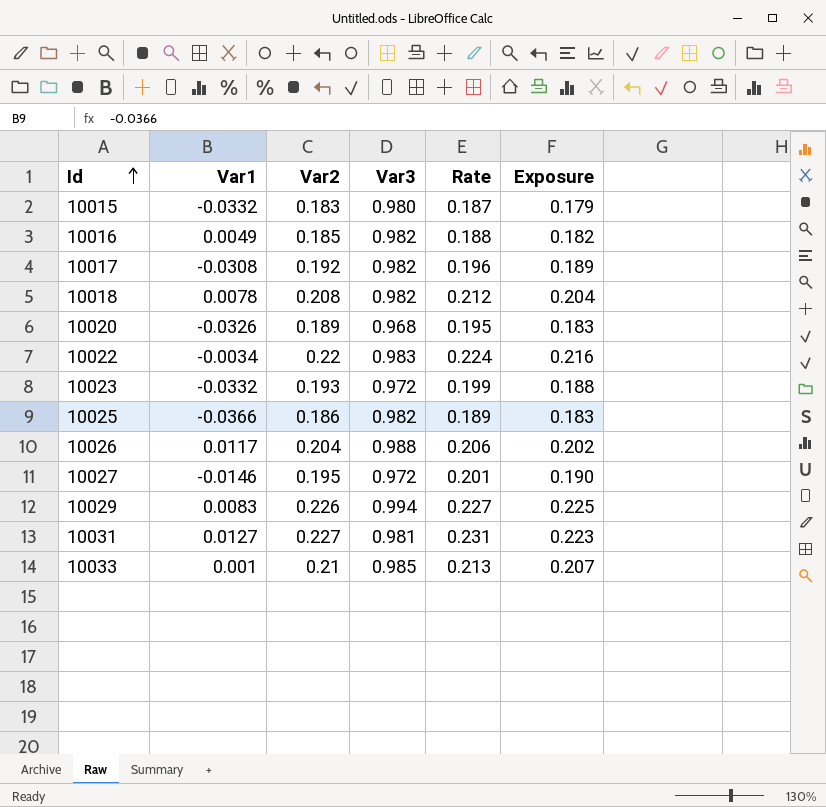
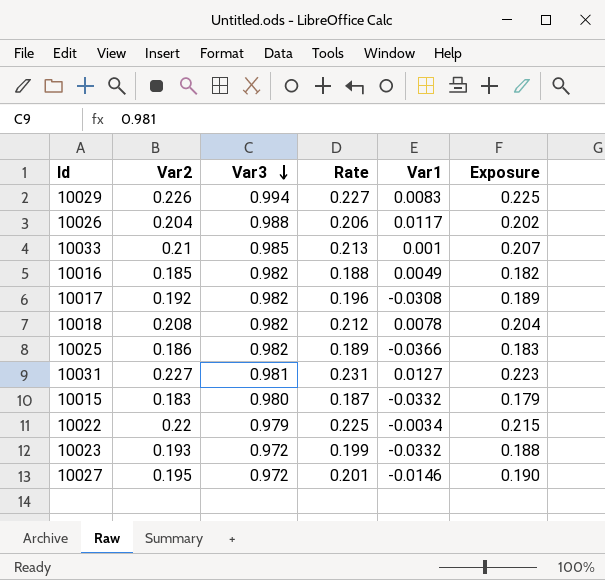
row order: Id ascending -> Var3 descending
column Var1 | position: 2 -> 5
row 10020: -0.0326 | 0.189 | 0.968 | 0.195 | 0.183 -> none
10022 | Var3: 0.983 -> 0.979
10022 | Rate: 0.224 -> 0.225
10022 | Exposure: 0.216 -> 0.215

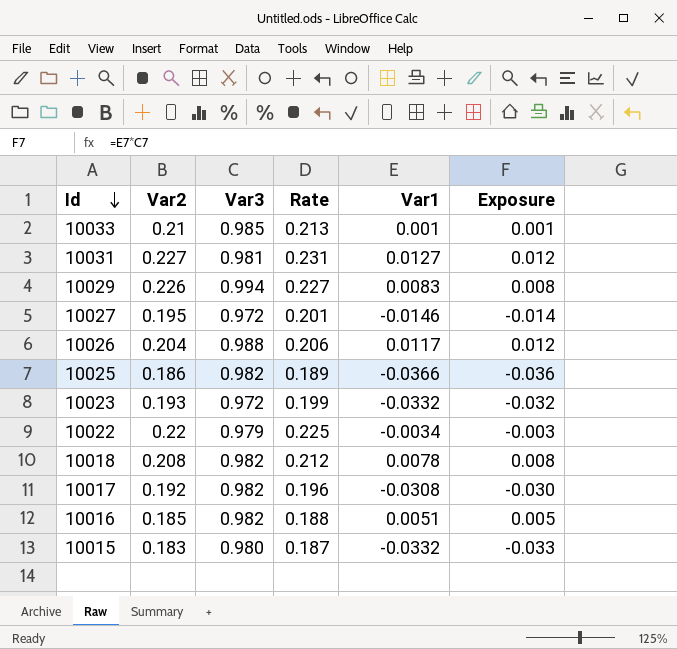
row order: Var3 descending -> Id descending
column Exposure | formula: [Var2] * [Var3] -> [Var3] * [Var1]
10016 | Var1: 0.0049 -> 0.0051

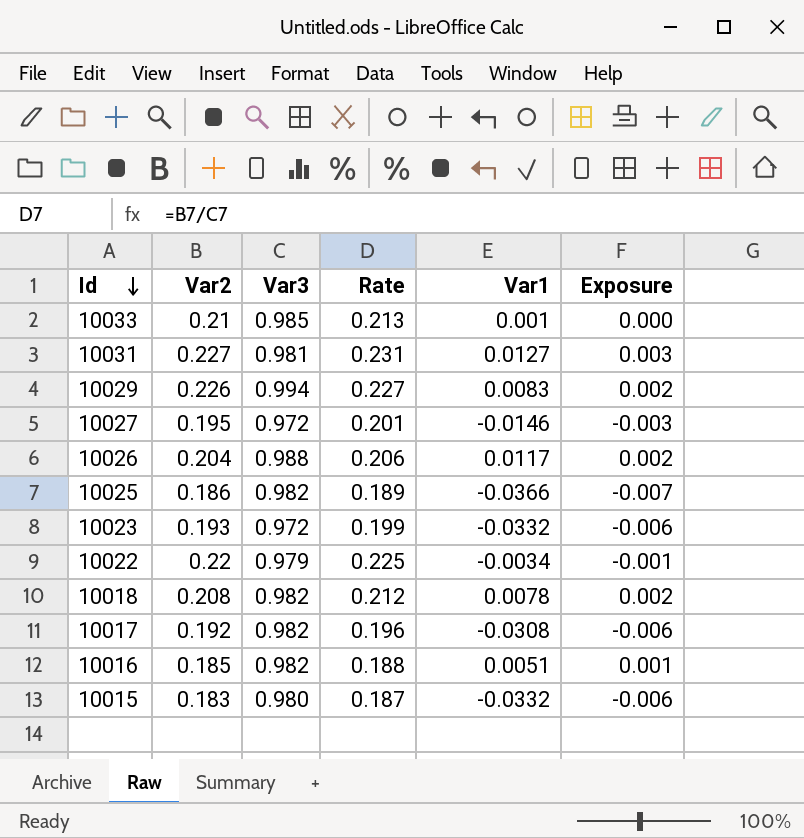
column Exposure | formula: [Var3] * [Var1] -> [Var2] * [Var1]

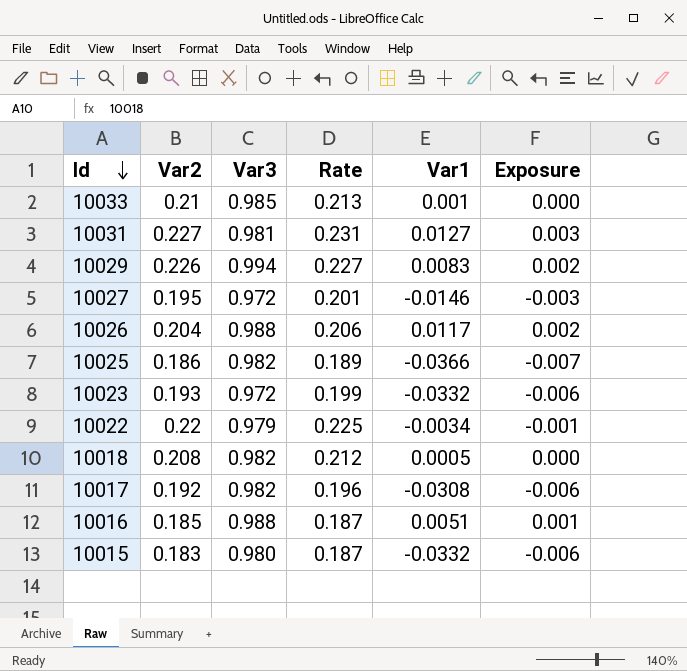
10018 | Var1: 0.0078 -> 0.0005
10018 | Exposure: 0.002 -> 0.000
10016 | Var3: 0.982 -> 0.988
10016 | Rate: 0.188 -> 0.187

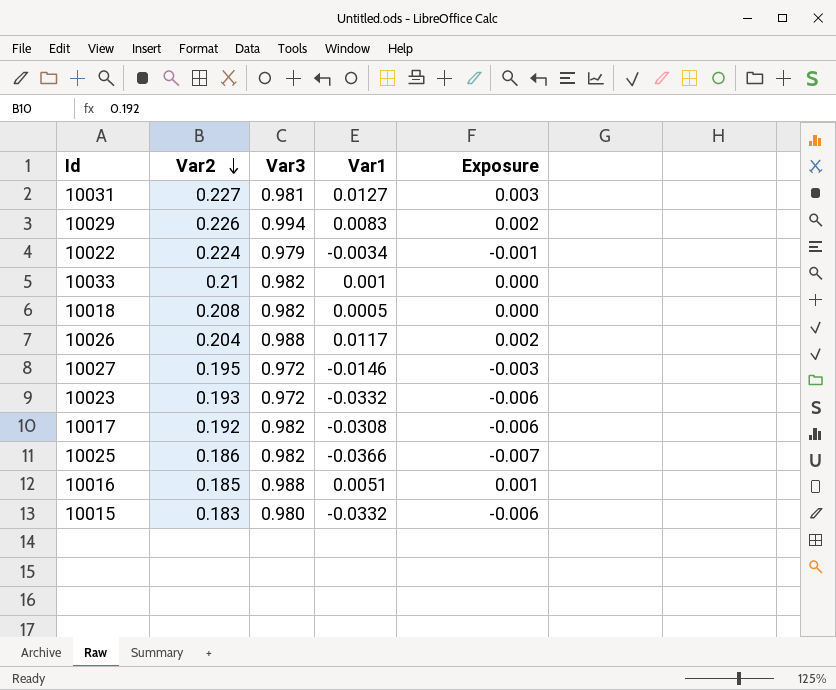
row order: Id descending -> Var2 descending
column Rate | formula: [Var2] / [Var3] -> none
10022 | Var2: 0.22 -> 0.224
10033 | Var3: 0.985 -> 0.982

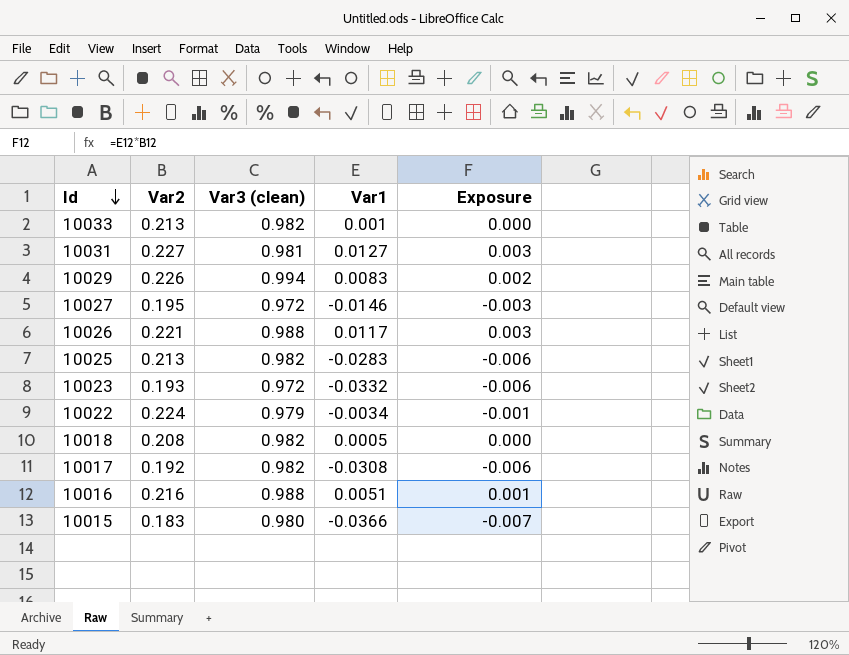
row order: Var2 descending -> Id descending
column name: Var3 -> Var3 (clean)
10033 | Var2: 0.21 -> 0.213
10026 | Var2: 0.204 -> 0.221
10026 | Exposure: 0.002 -> 0.003
10025 | Var2: 0.186 -> 0.213
10025 | Var1: -0.0366 -> -0.0283
10025 | Exposure: -0.007 -> -0.006
10016 | Var2: 0.185 -> 0.216
10015 | Var1: -0.0332 -> -0.0366
10015 | Exposure: -0.006 -> -0.007

